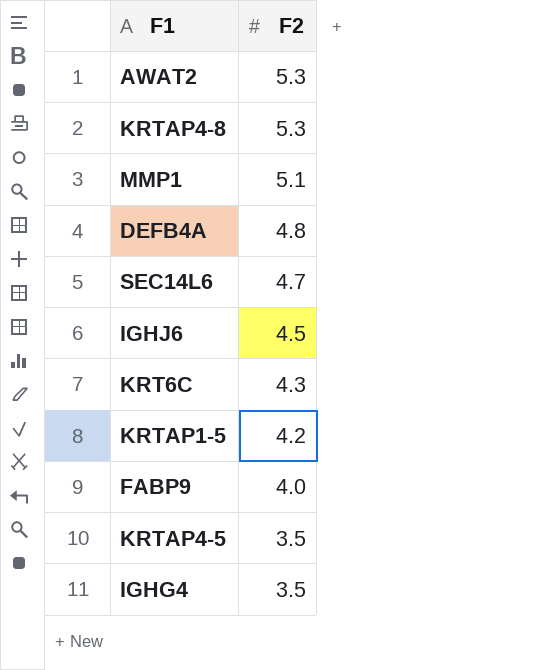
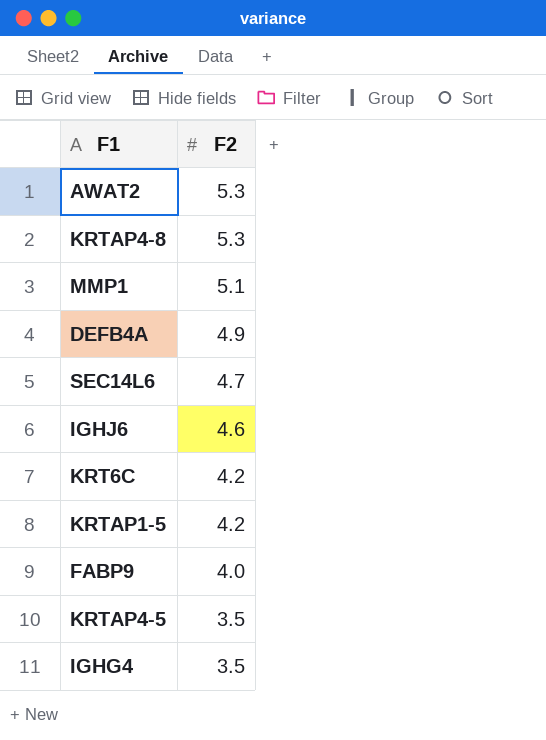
DEFB4A | F2: 4.8 -> 4.9
IGHJ6 | F2: 4.5 -> 4.6
KRT6C | F2: 4.3 -> 4.2

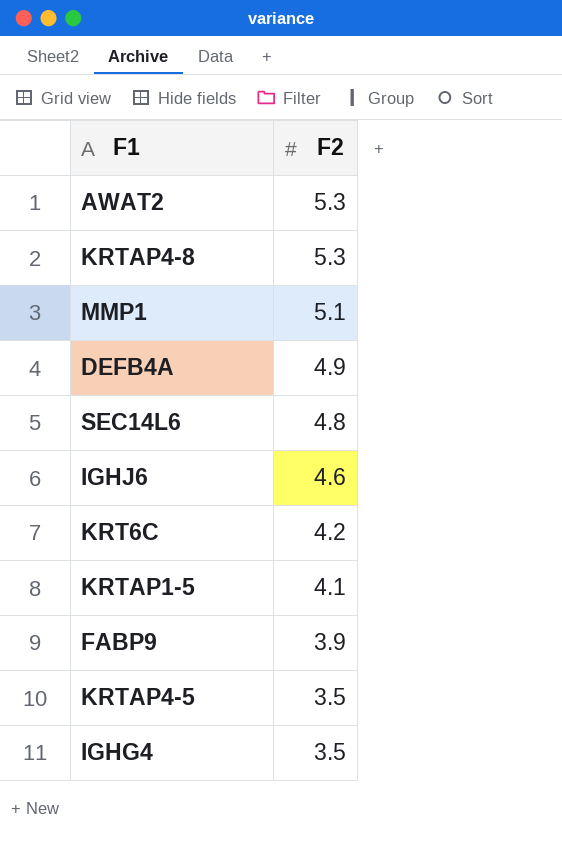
SEC14L6 | F2: 4.7 -> 4.8
KRTAP1-5 | F2: 4.2 -> 4.1
FABP9 | F2: 4.0 -> 3.9

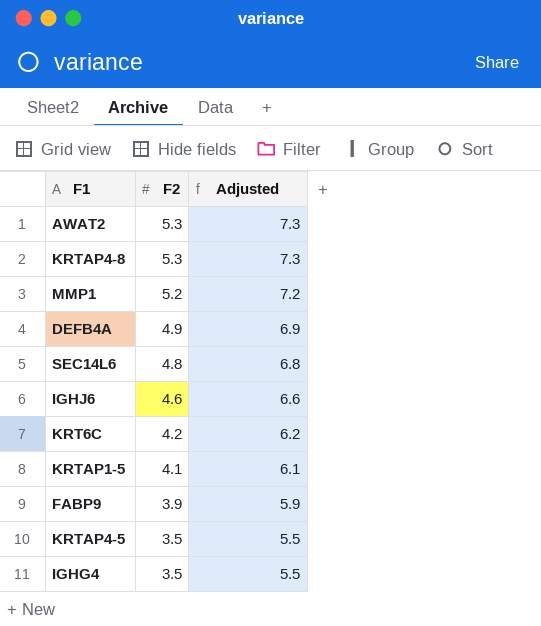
column Adjusted | formula: none -> [F2] + 2
MMP1 | F2: 5.1 -> 5.2

